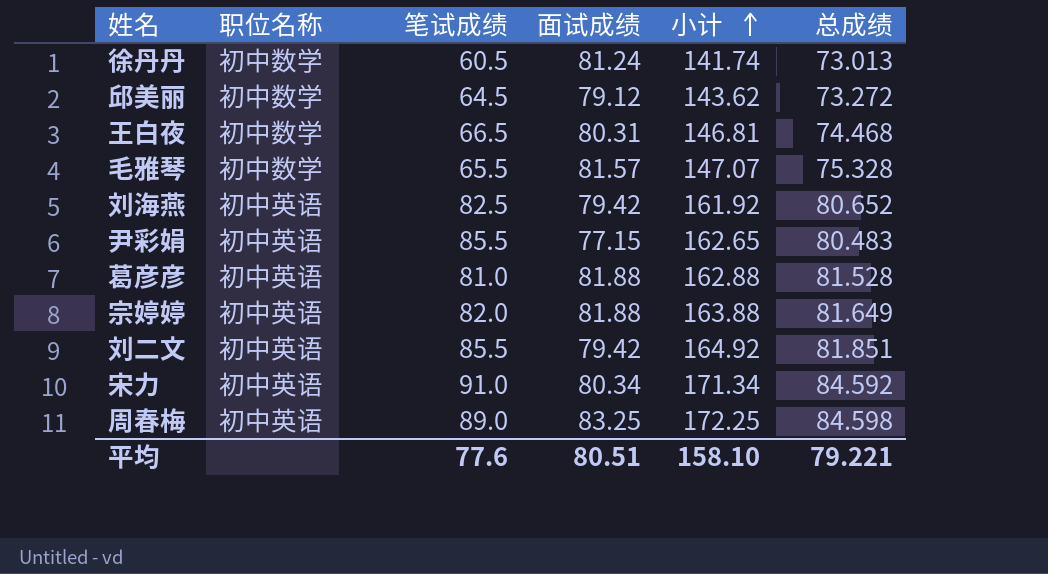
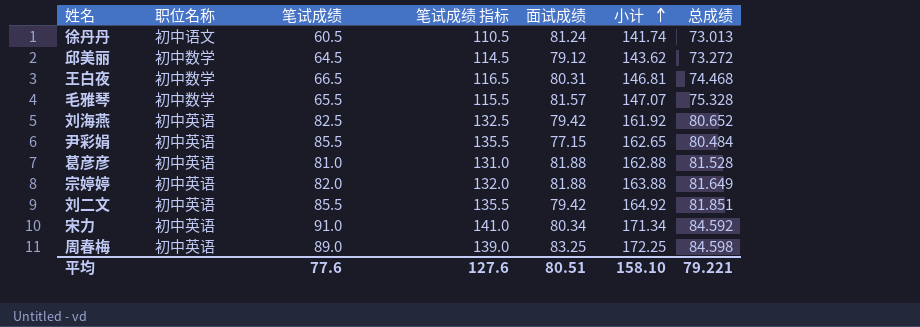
column 笔试成绩 指标 | formula: none -> [笔试成绩] + 50
徐丹丹 | 职位名称: 初中数学 -> 初中语文
尹彩娟 | 总成绩: 80.483 -> 80.484

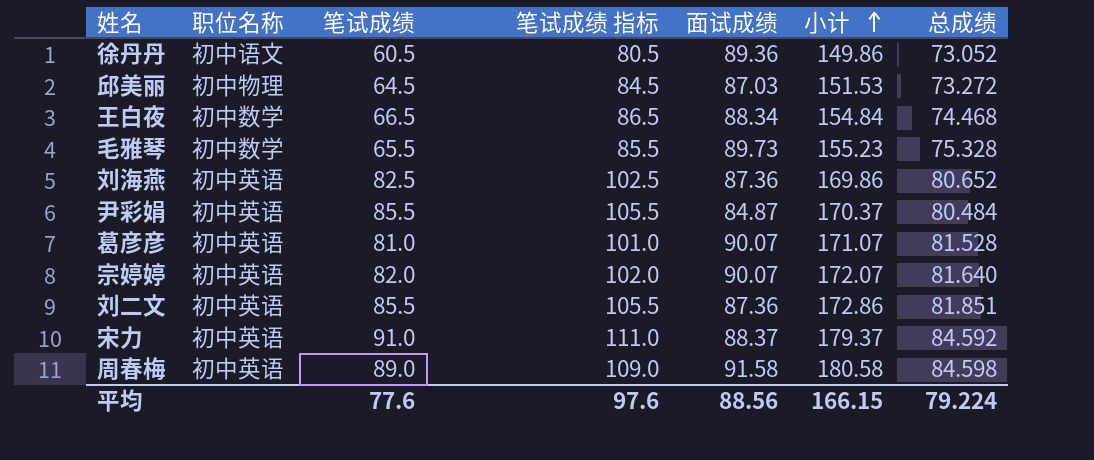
column 笔试成绩 指标 | formula: [笔试成绩] + 50 -> [笔试成绩] + 20
徐丹丹 | 面试成绩: 81.24 -> 89.36
徐丹丹 | 小计: 141.74 -> 149.86
徐丹丹 | 总成绩: 73.013 -> 73.052
邱美丽 | 职位名称: 初中数学 -> 初中物理
邱美丽 | 面试成绩: 79.12 -> 87.03
邱美丽 | 小计: 143.62 -> 151.53
王白夜 | 面试成绩: 80.31 -> 88.34
王白夜 | 小计: 146.81 -> 154.84
毛雅琴 | 面试成绩: 81.57 -> 89.73
毛雅琴 | 小计: 147.07 -> 155.23
刘海燕 | 面试成绩: 79.42 -> 87.36
刘海燕 | 小计: 161.92 -> 169.86
尹彩娟 | 面试成绩: 77.15 -> 84.87
尹彩娟 | 小计: 162.65 -> 170.37
葛彦彦 | 面试成绩: 81.88 -> 90.07
葛彦彦 | 小计: 162.88 -> 171.07
宗婷婷 | 面试成绩: 81.88 -> 90.07
宗婷婷 | 小计: 163.88 -> 172.07
宗婷婷 | 总成绩: 81.649 -> 81.640
刘二文 | 面试成绩: 79.42 -> 87.36
刘二文 | 小计: 164.92 -> 172.86
宋力 | 面试成绩: 80.34 -> 88.37
宋力 | 小计: 171.34 -> 179.37
周春梅 | 面试成绩: 83.25 -> 91.58
周春梅 | 小计: 172.25 -> 180.58
平均 | 笔试成绩 指标: 127.6 -> 97.6
平均 | 面试成绩: 80.51 -> 88.56
平均 | 小计: 158.10 -> 166.15
平均 | 总成绩: 79.221 -> 79.224

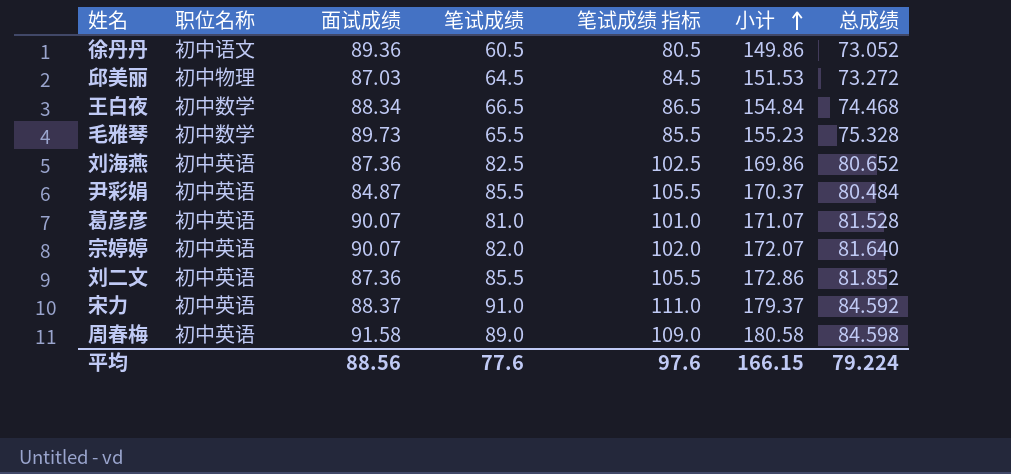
column 面试成绩 | position: 5 -> 3
刘二文 | 总成绩: 81.851 -> 81.852

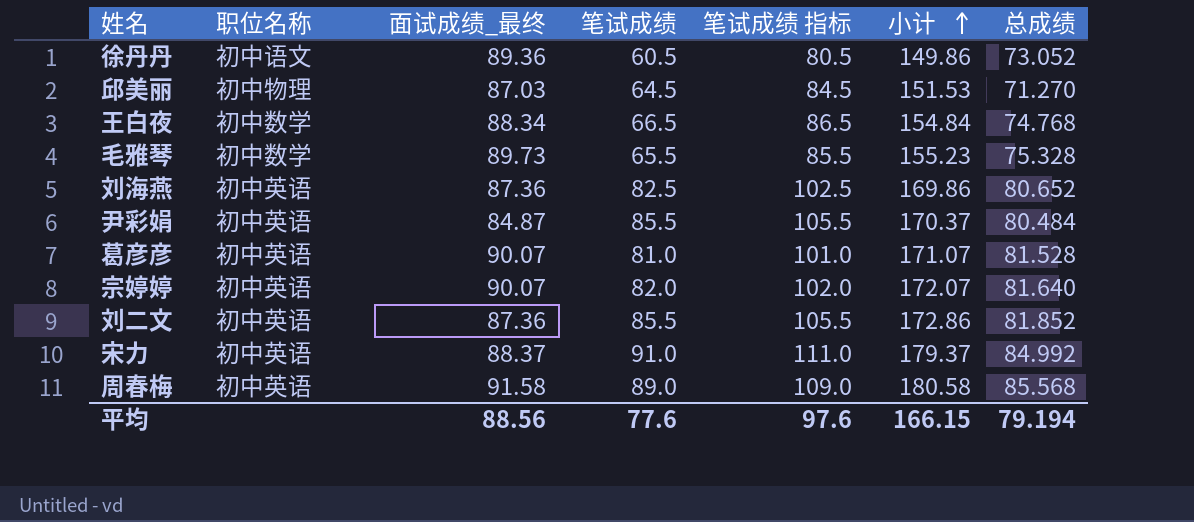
column name: 面试成绩 -> 面试成绩_最终
邱美丽 | 总成绩: 73.272 -> 71.270
王白夜 | 总成绩: 74.468 -> 74.768
宋力 | 总成绩: 84.592 -> 84.992
周春梅 | 总成绩: 84.598 -> 85.568
平均 | 总成绩: 79.224 -> 79.194

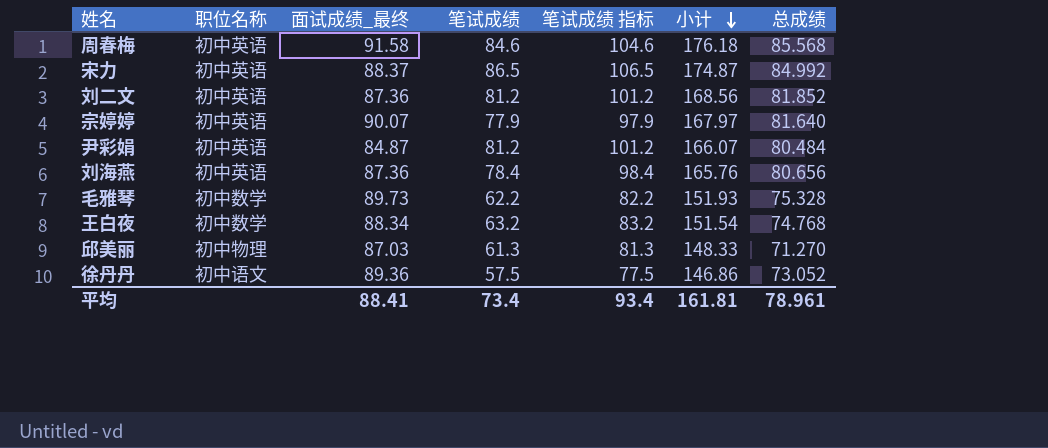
row order: 小计 ascending -> 小计 descending
row 葛彦彦: 初中英语 | 90.07 | 81.0 | 101.0 | 171.07 | 81.528 -> none
周春梅 | 笔试成绩: 89.0 -> 84.6
周春梅 | 笔试成绩 指标: 109.0 -> 104.6
周春梅 | 小计: 180.58 -> 176.18
宋力 | 笔试成绩: 91.0 -> 86.5
宋力 | 笔试成绩 指标: 111.0 -> 106.5
宋力 | 小计: 179.37 -> 174.87
刘二文 | 笔试成绩: 85.5 -> 81.2
刘二文 | 笔试成绩 指标: 105.5 -> 101.2
刘二文 | 小计: 172.86 -> 168.56
宗婷婷 | 笔试成绩: 82.0 -> 77.9
宗婷婷 | 笔试成绩 指标: 102.0 -> 97.9
宗婷婷 | 小计: 172.07 -> 167.97
尹彩娟 | 笔试成绩: 85.5 -> 81.2
尹彩娟 | 笔试成绩 指标: 105.5 -> 101.2
尹彩娟 | 小计: 170.37 -> 166.07
刘海燕 | 笔试成绩: 82.5 -> 78.4
刘海燕 | 笔试成绩 指标: 102.5 -> 98.4
刘海燕 | 小计: 169.86 -> 165.76
刘海燕 | 总成绩: 80.652 -> 80.656
毛雅琴 | 笔试成绩: 65.5 -> 62.2
毛雅琴 | 笔试成绩 指标: 85.5 -> 82.2
毛雅琴 | 小计: 155.23 -> 151.93
王白夜 | 笔试成绩: 66.5 -> 63.2
王白夜 | 笔试成绩 指标: 86.5 -> 83.2
王白夜 | 小计: 154.84 -> 151.54
邱美丽 | 笔试成绩: 64.5 -> 61.3
邱美丽 | 笔试成绩 指标: 84.5 -> 81.3
邱美丽 | 小计: 151.53 -> 148.33
徐丹丹 | 笔试成绩: 60.5 -> 57.5
徐丹丹 | 笔试成绩 指标: 80.5 -> 77.5
徐丹丹 | 小计: 149.86 -> 146.86
平均 | 面试成绩_最终: 88.56 -> 88.41
平均 | 笔试成绩: 77.6 -> 73.4
平均 | 笔试成绩 指标: 97.6 -> 93.4
平均 | 小计: 166.15 -> 161.81
平均 | 总成绩: 79.194 -> 78.961

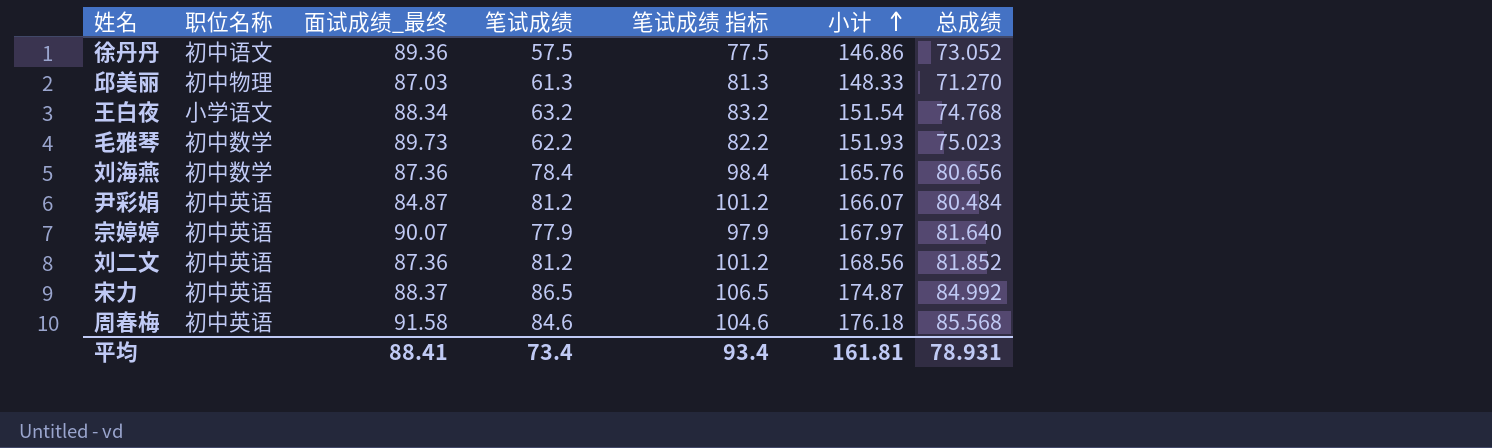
row order: 小计 descending -> 小计 ascending
王白夜 | 职位名称: 初中数学 -> 小学语文
毛雅琴 | 总成绩: 75.328 -> 75.023
刘海燕 | 职位名称: 初中英语 -> 初中数学
平均 | 总成绩: 78.961 -> 78.931

